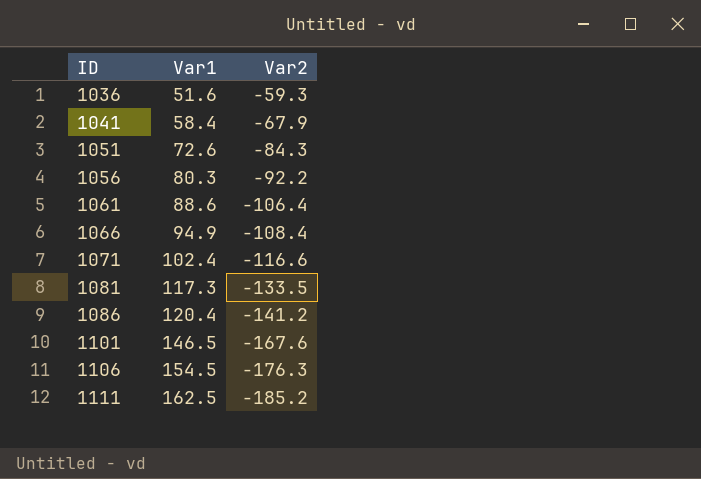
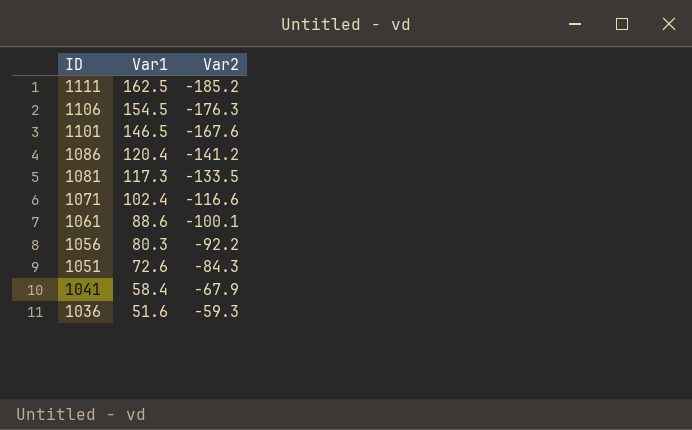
row order: ID ascending -> ID descending
row 1066: 94.9 | -108.4 -> none
1061 | Var2: -106.4 -> -100.1

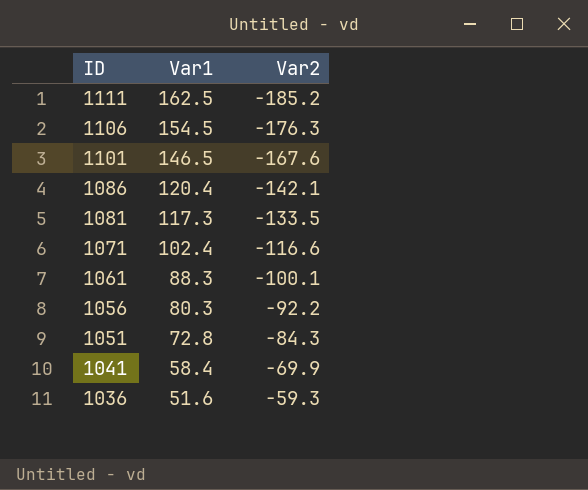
1086 | Var2: -141.2 -> -142.1
1061 | Var1: 88.6 -> 88.3
1051 | Var1: 72.6 -> 72.8
1041 | Var2: -67.9 -> -69.9

